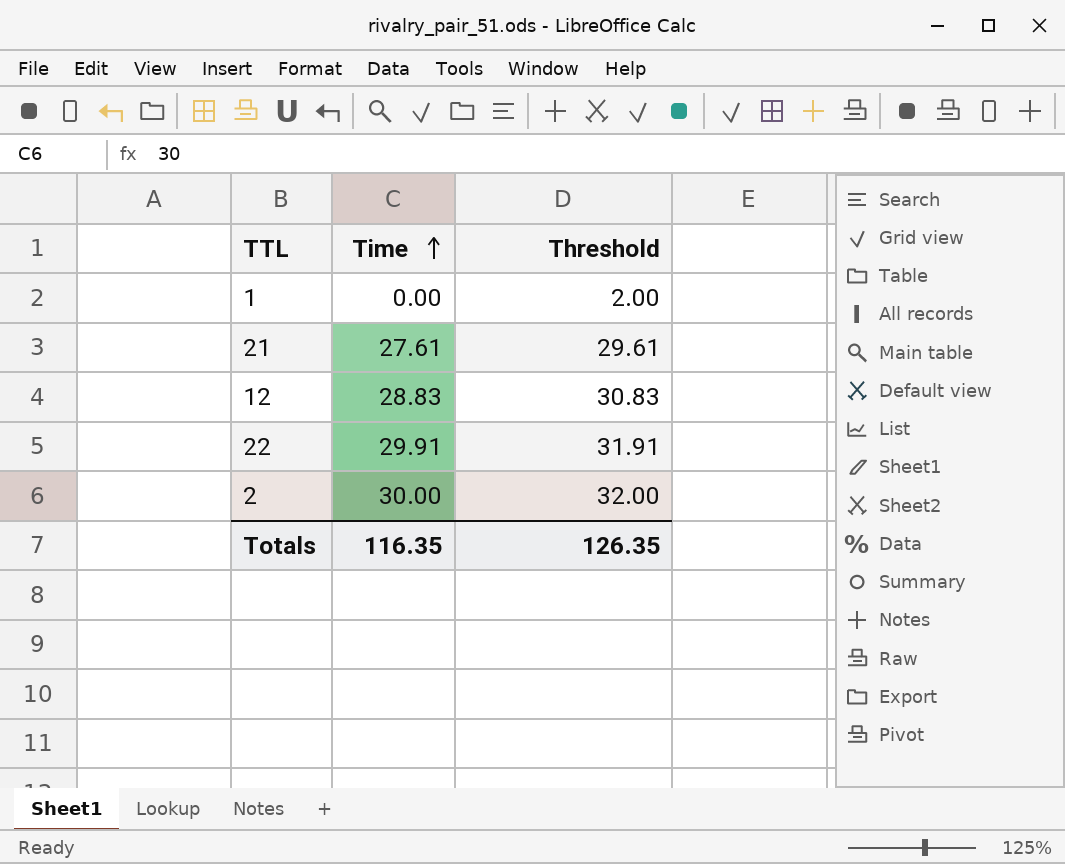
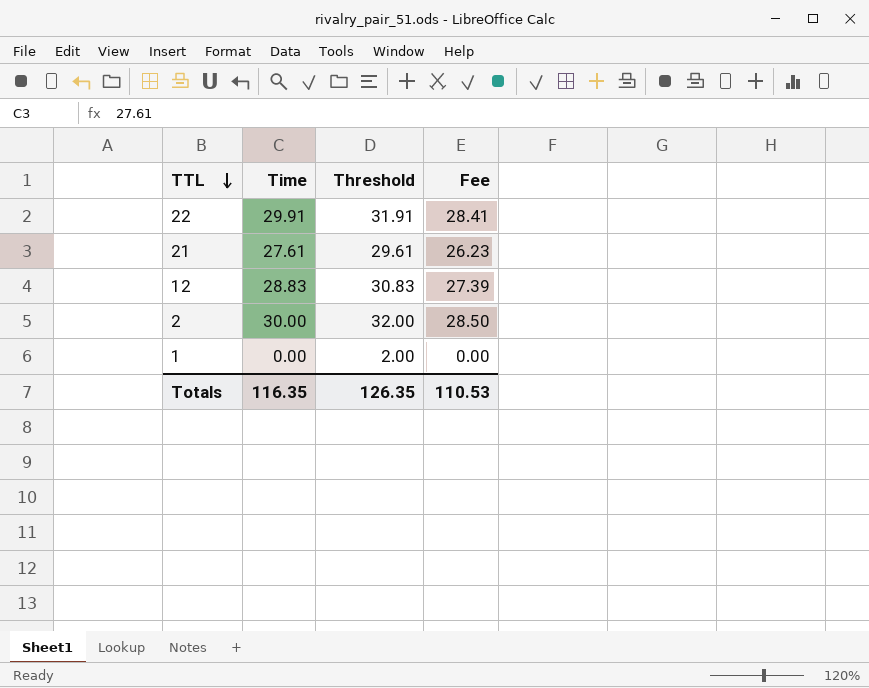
row order: Time ascending -> TTL descending
column Fee | formula: none -> [Time] * 0.95

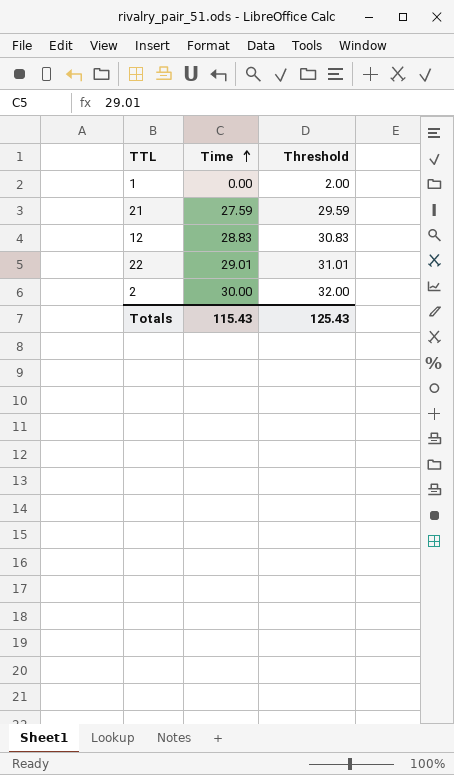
row order: TTL descending -> Time ascending
column Fee | formula: [Time] * 0.95 -> none
21 | Time: 27.61 -> 27.59
21 | Threshold: 29.61 -> 29.59
22 | Time: 29.91 -> 29.01
22 | Threshold: 31.91 -> 31.01
Totals | Time: 116.35 -> 115.43
Totals | Threshold: 126.35 -> 125.43

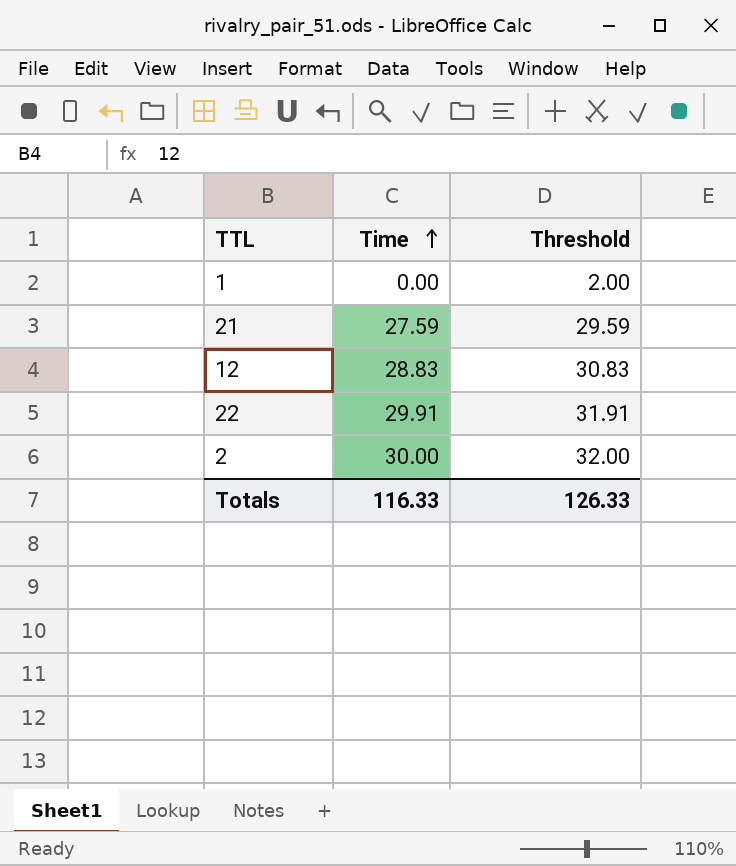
22 | Time: 29.01 -> 29.91
22 | Threshold: 31.01 -> 31.91
Totals | Time: 115.43 -> 116.33
Totals | Threshold: 125.43 -> 126.33

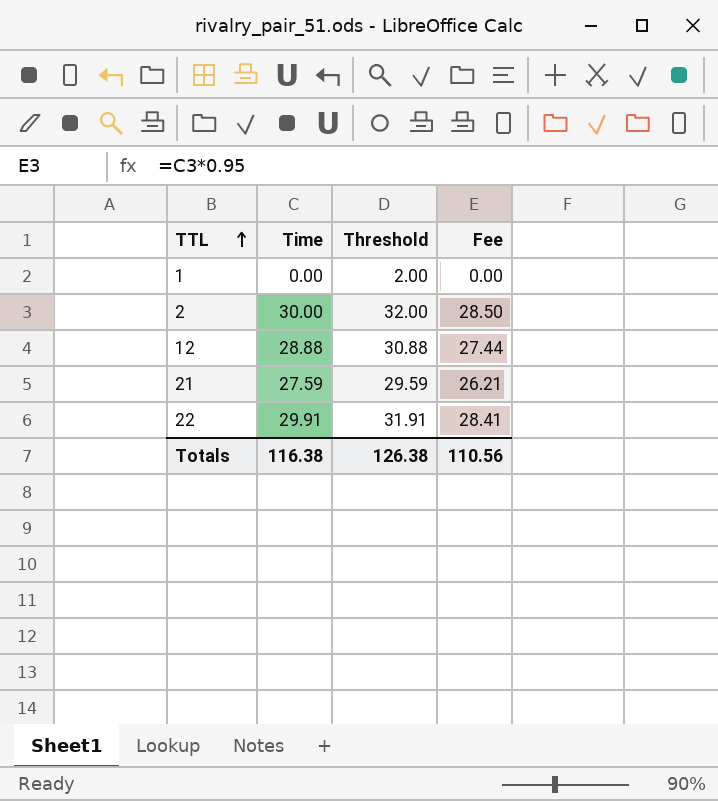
row order: Time ascending -> TTL ascending
column Fee | formula: none -> [Time] * 0.95
12 | Time: 28.83 -> 28.88
12 | Threshold: 30.83 -> 30.88
Totals | Time: 116.33 -> 116.38
Totals | Threshold: 126.33 -> 126.38

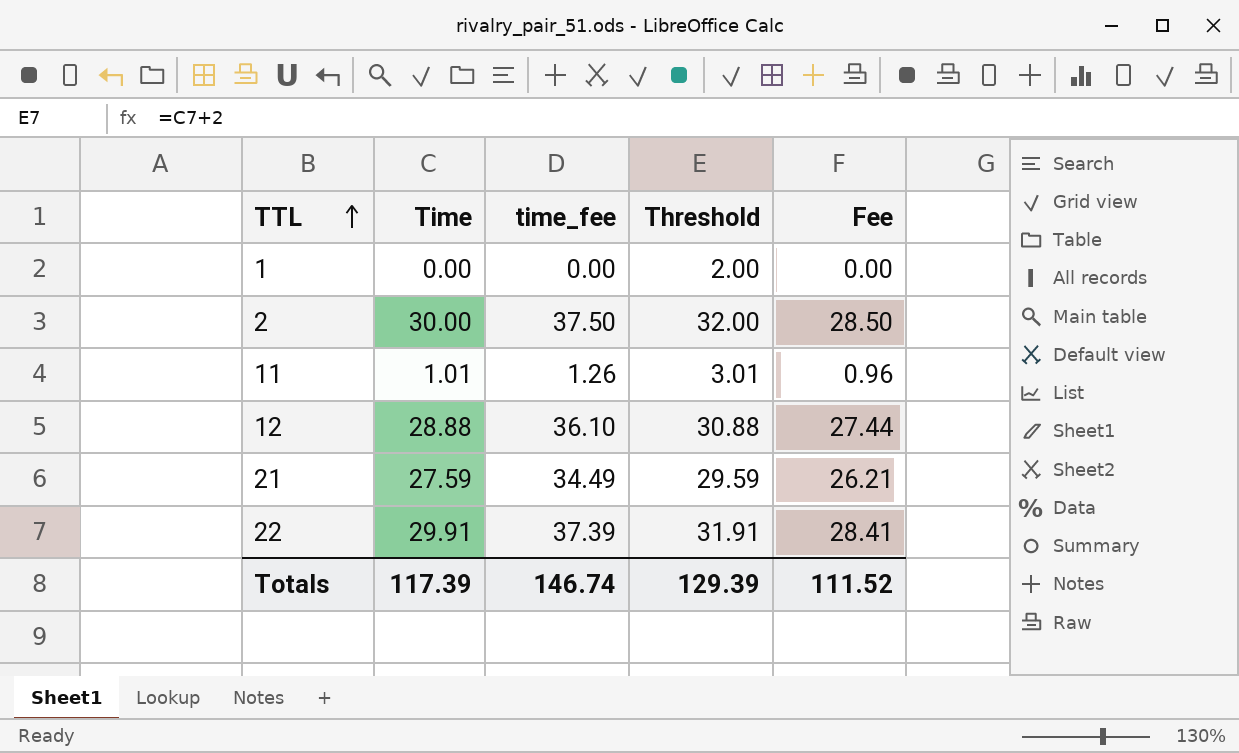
column time_fee | formula: none -> [Time] * 1.25
row 11: none -> 1.01 | 1.26 | 3.01 | 0.96
Totals | Time: 116.38 -> 117.39
Totals | Threshold: 126.38 -> 129.39
Totals | Fee: 110.56 -> 111.52

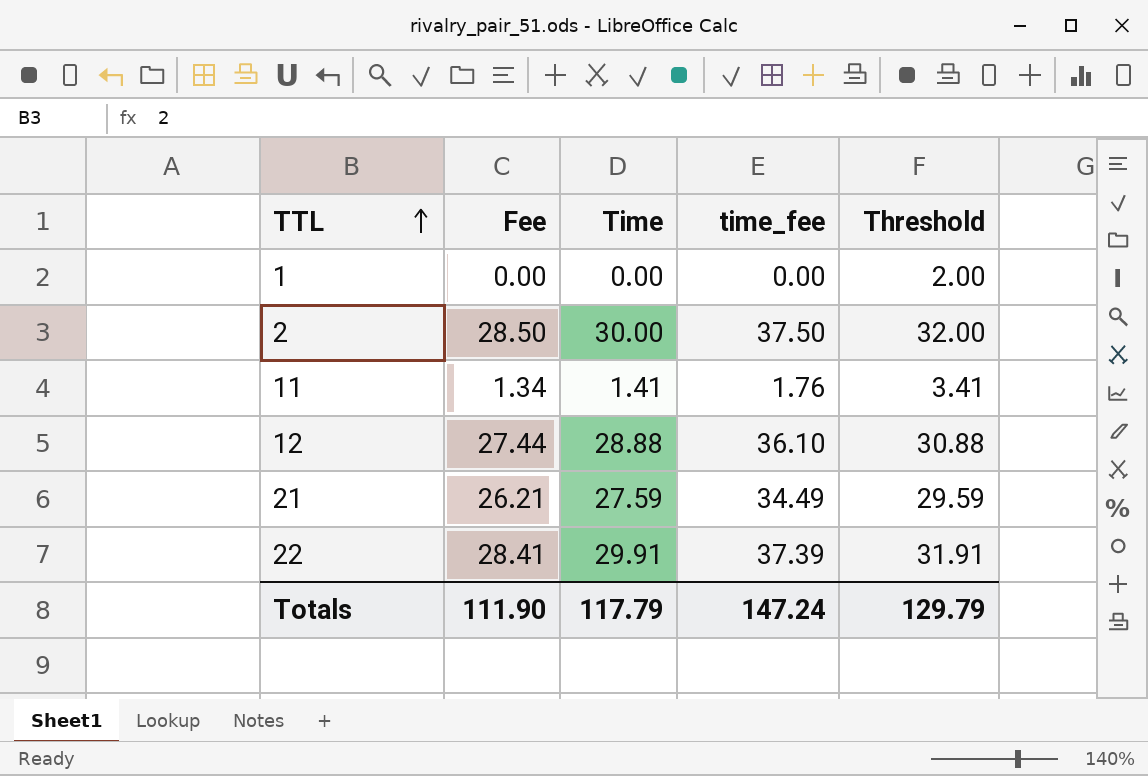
column Fee | position: 5 -> 2
11 | Fee: 0.96 -> 1.34
11 | Time: 1.01 -> 1.41
11 | time_fee: 1.26 -> 1.76
11 | Threshold: 3.01 -> 3.41
Totals | Fee: 111.52 -> 111.90
Totals | Time: 117.39 -> 117.79
Totals | time_fee: 146.74 -> 147.24
Totals | Threshold: 129.39 -> 129.79

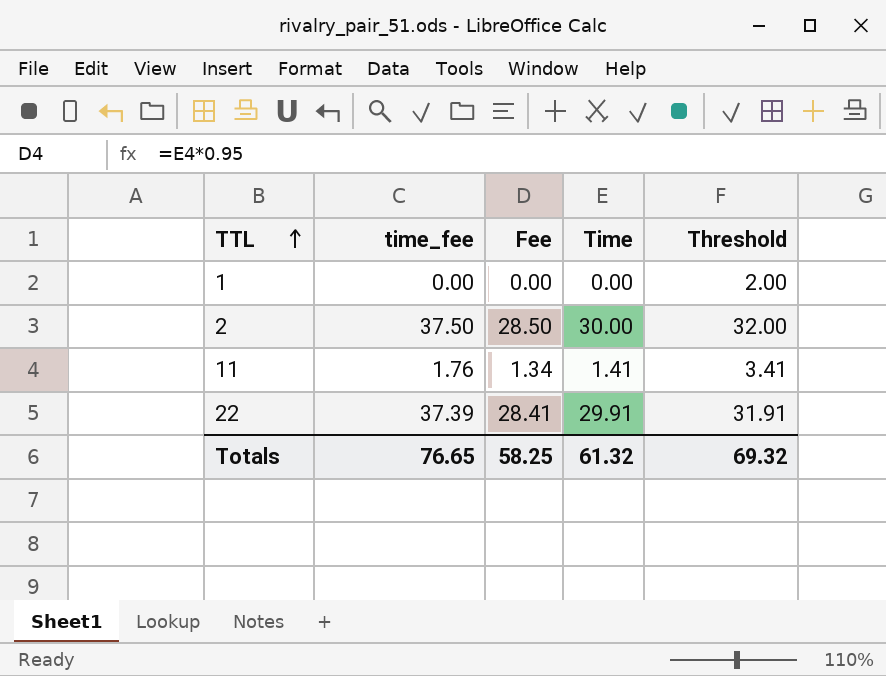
column time_fee | position: 4 -> 2
row 12: 27.44 | 28.88 | 36.10 | 30.88 -> none
row 21: 26.21 | 27.59 | 34.49 | 29.59 -> none
Totals | time_fee: 147.24 -> 76.65
Totals | Fee: 111.90 -> 58.25
Totals | Time: 117.79 -> 61.32
Totals | Threshold: 129.79 -> 69.32

